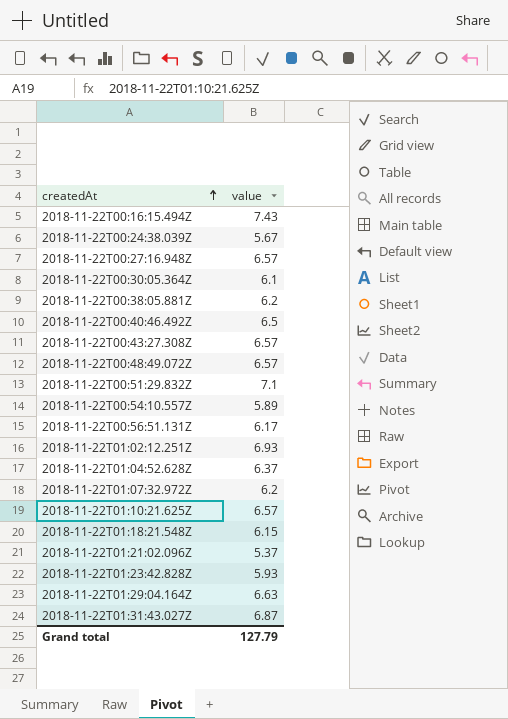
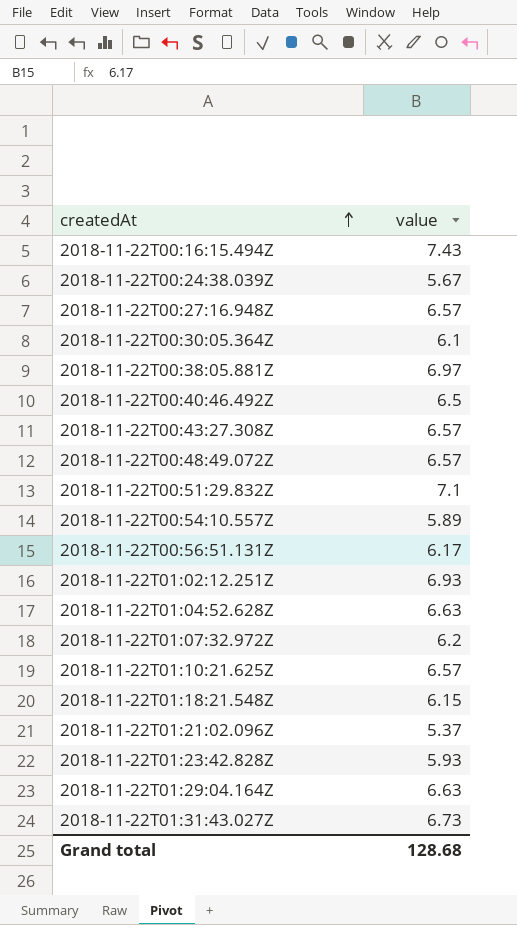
2018-11-22T00:38:05.881Z | value: 6.2 -> 6.97
2018-11-22T01:04:52.628Z | value: 6.37 -> 6.63
2018-11-22T01:31:43.027Z | value: 6.87 -> 6.73
Grand total | value: 127.79 -> 128.68

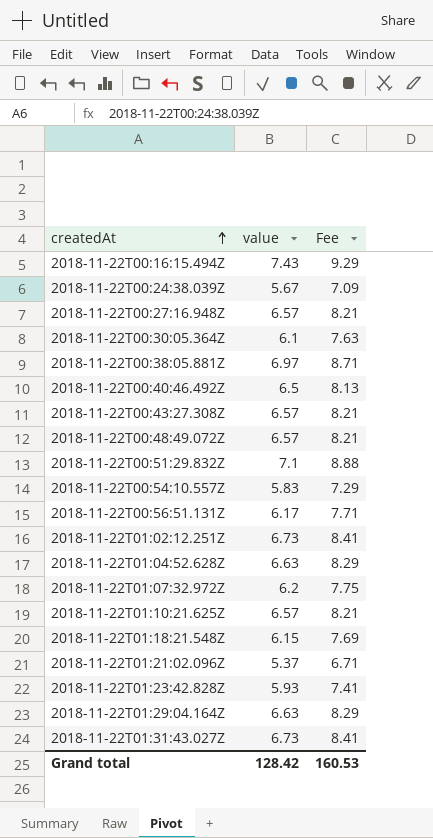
column Fee | formula: none -> [value] * 1.25
2018-11-22T00:54:10.557Z | value: 5.89 -> 5.83
2018-11-22T01:02:12.251Z | value: 6.93 -> 6.73
Grand total | value: 128.68 -> 128.42

